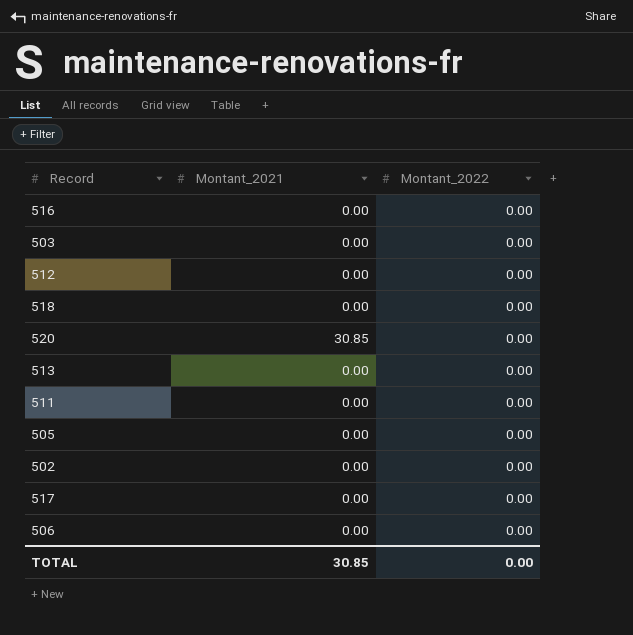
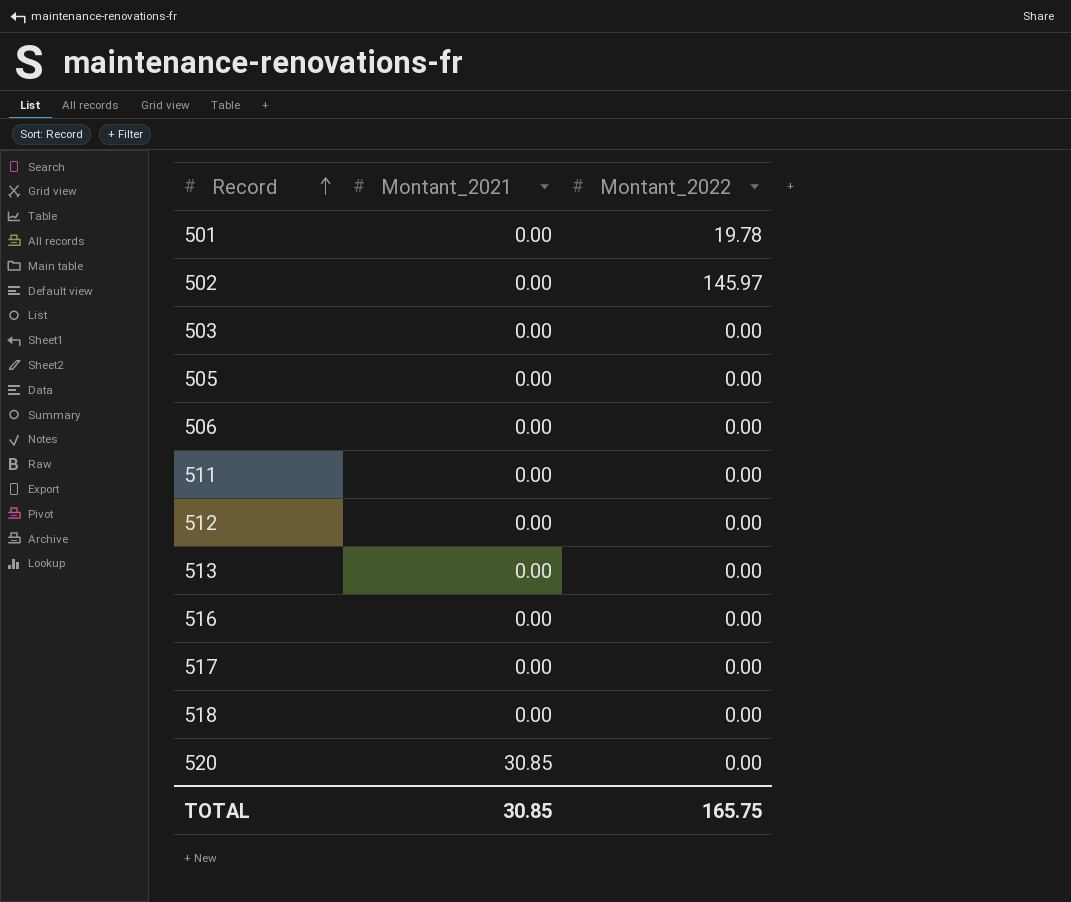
row order: none -> Record ascending
row 501: none -> 0.00 | 19.78
502 | Montant_2022: 0.00 -> 145.97
TOTAL | Montant_2022: 0.00 -> 165.75

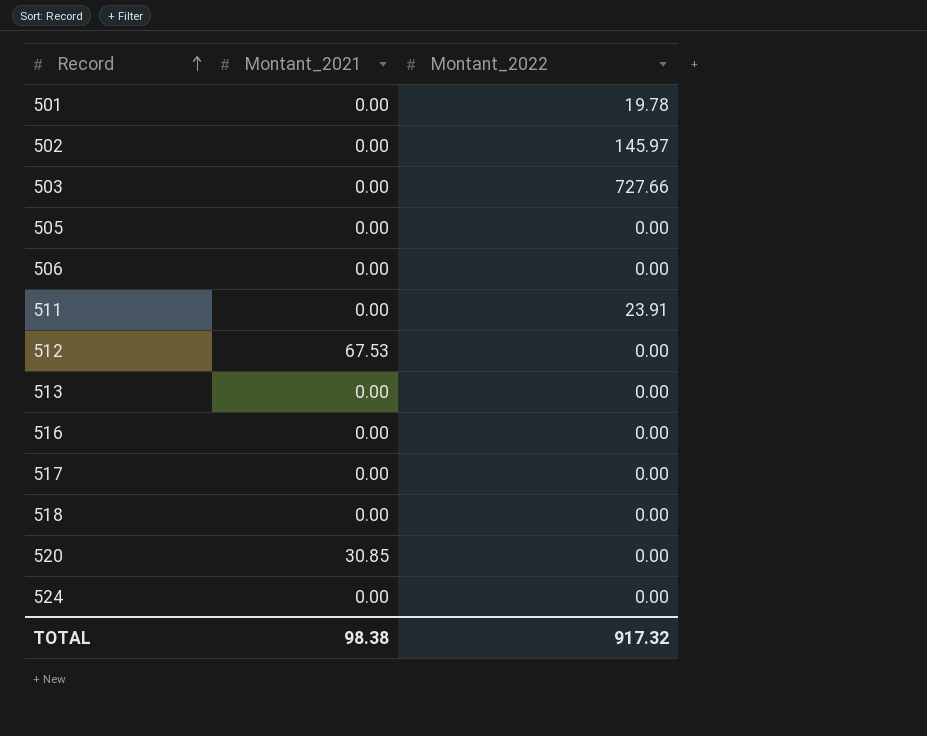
503 | Montant_2022: 0.00 -> 727.66
511 | Montant_2022: 0.00 -> 23.91
512 | Montant_2021: 0.00 -> 67.53
row 524: none -> 0.00 | 0.00
TOTAL | Montant_2021: 30.85 -> 98.38
TOTAL | Montant_2022: 165.75 -> 917.32

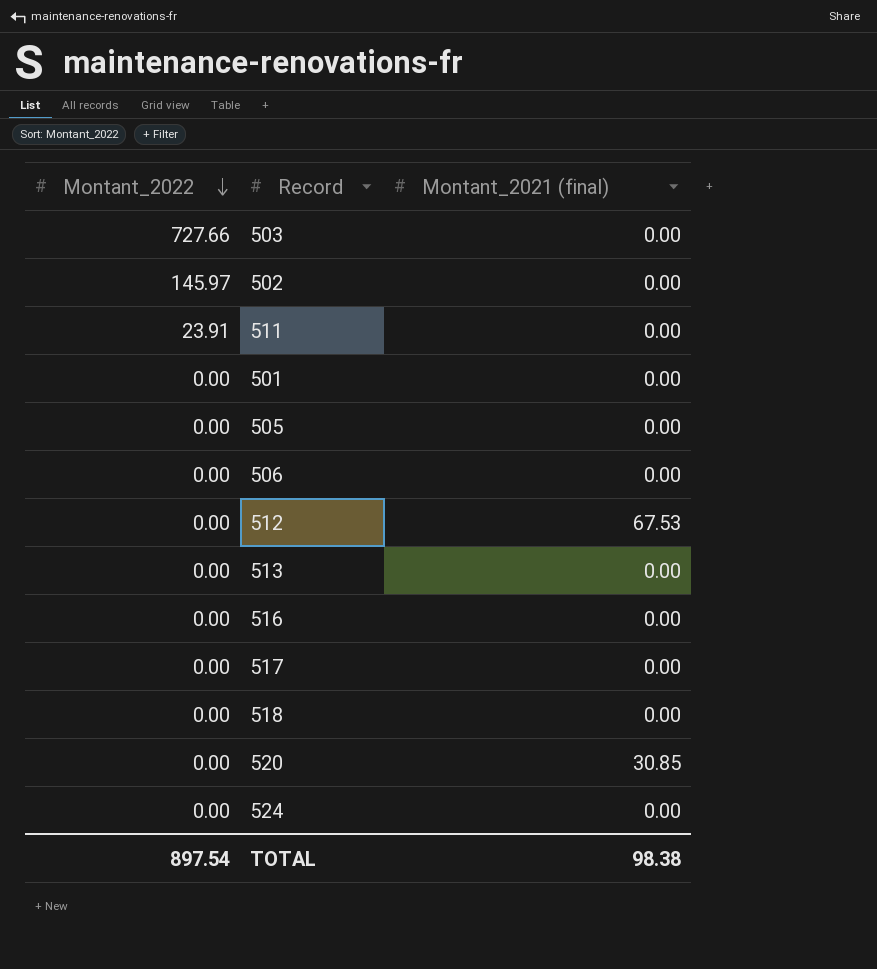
row order: Record ascending -> Montant_2022 descending
column Montant_2022 | position: 3 -> 1
column name: Montant_2021 -> Montant_2021 (final)
501 | Montant_2022: 19.78 -> 0.00
TOTAL | Montant_2022: 917.32 -> 897.54

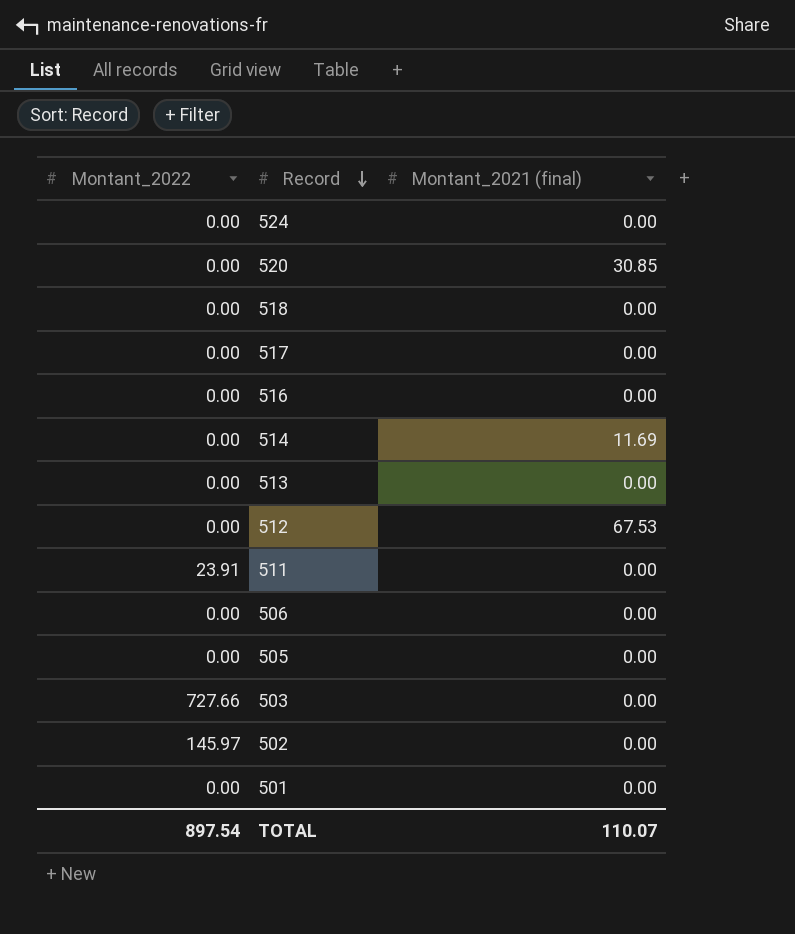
row order: Montant_2022 descending -> Record descending
row 514: none -> 0.00 | 11.69
TOTAL | Montant_2021 (final): 98.38 -> 110.07

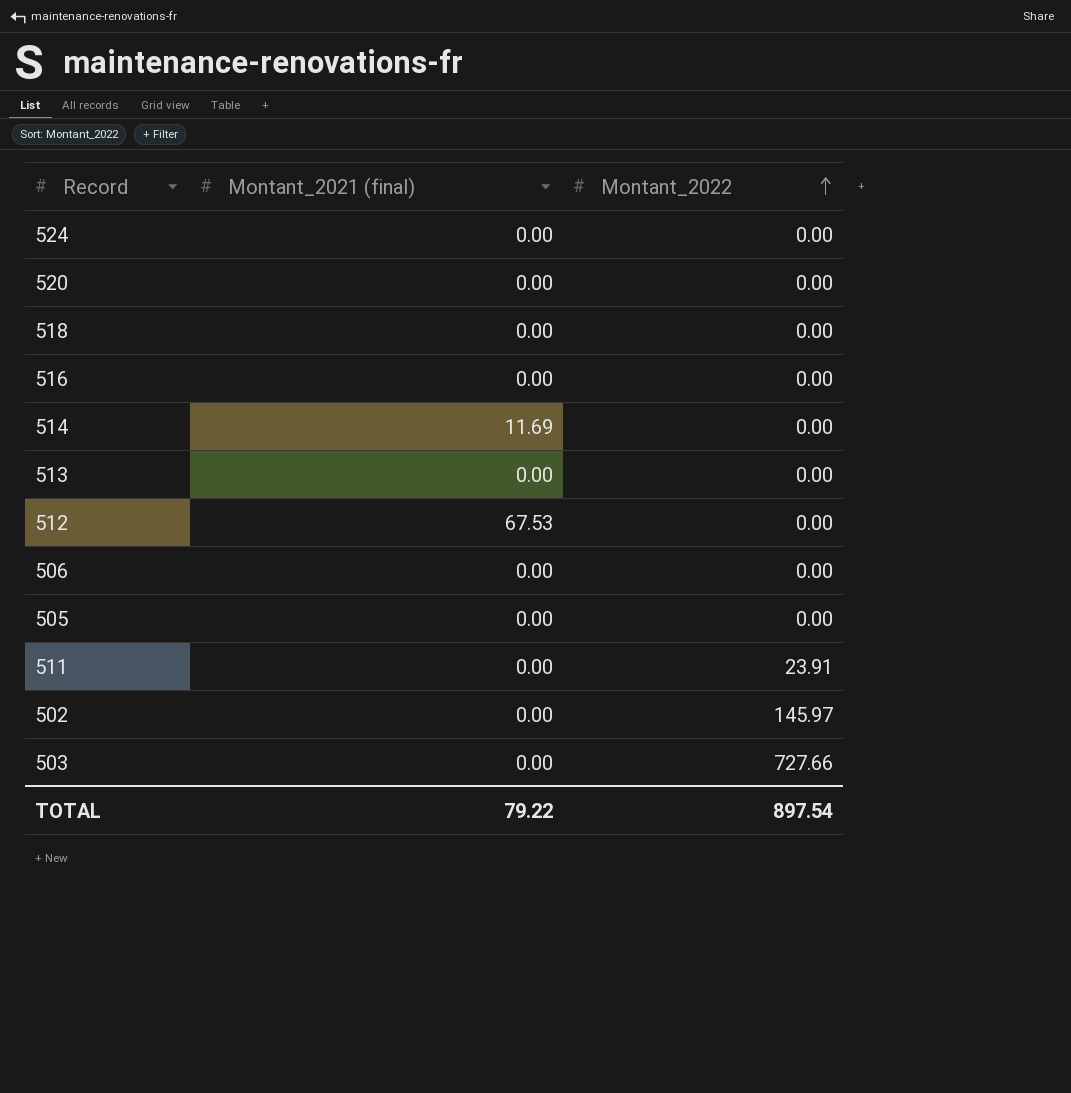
row order: Record descending -> Montant_2022 ascending
column Montant_2022 | position: 1 -> 3
row 517: 0.00 | 0.00 -> none
row 501: 0.00 | 0.00 -> none
520 | Montant_2021 (final): 30.85 -> 0.00
TOTAL | Montant_2021 (final): 110.07 -> 79.22

